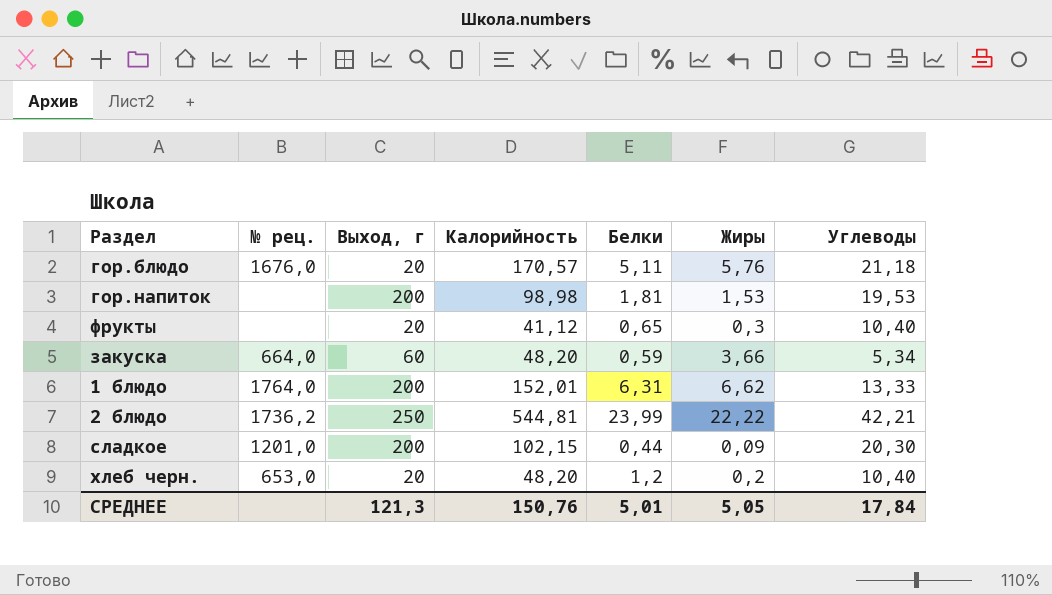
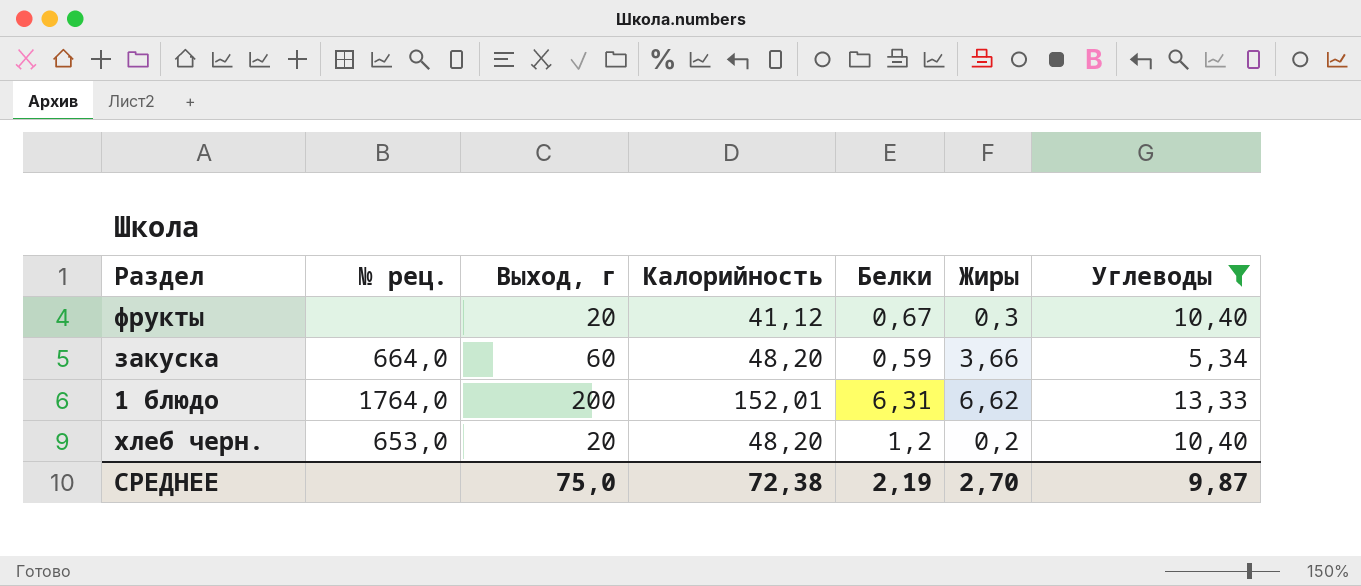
filter: none -> Углеводы <= 13,33
фрукты | Белки: 0,65 -> 0,67
СРЕДНЕЕ | Выход, г: 121,3 -> 75,0
СРЕДНЕЕ | Калорийность: 150,76 -> 72,38
СРЕДНЕЕ | Белки: 5,01 -> 2,19
СРЕДНЕЕ | Жиры: 5,05 -> 2,70
СРЕДНЕЕ | Углеводы: 17,84 -> 9,87

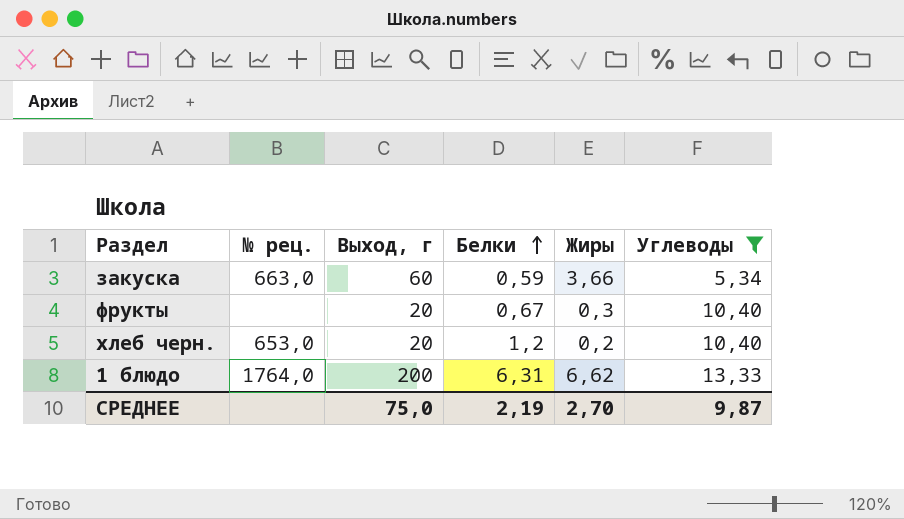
row order: none -> Белки ascending
column Калорийность | position: 4 -> none
закуска | № рец.: 664,0 -> 663,0

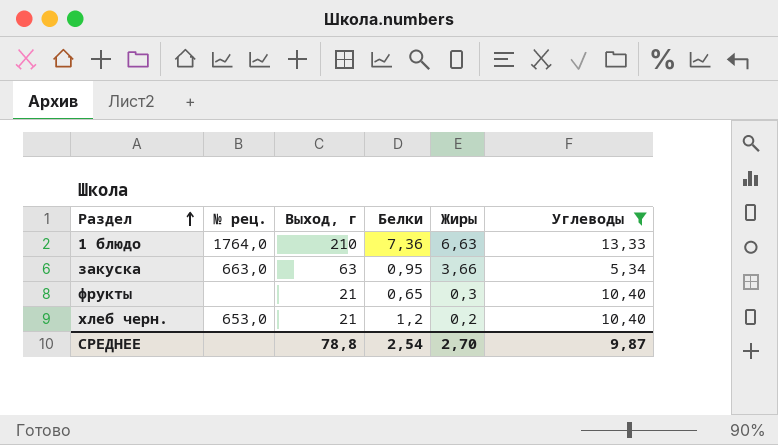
row order: Белки ascending -> Раздел ascending
1 блюдо | Выход, г: 200 -> 210
1 блюдо | Белки: 6,31 -> 7,36
1 блюдо | Жиры: 6,62 -> 6,63
закуска | Выход, г: 60 -> 63
закуска | Белки: 0,59 -> 0,95
фрукты | Выход, г: 20 -> 21
фрукты | Белки: 0,67 -> 0,65
хлеб черн. | Выход, г: 20 -> 21
СРЕДНЕЕ | Выход, г: 75,0 -> 78,8
СРЕДНЕЕ | Белки: 2,19 -> 2,54

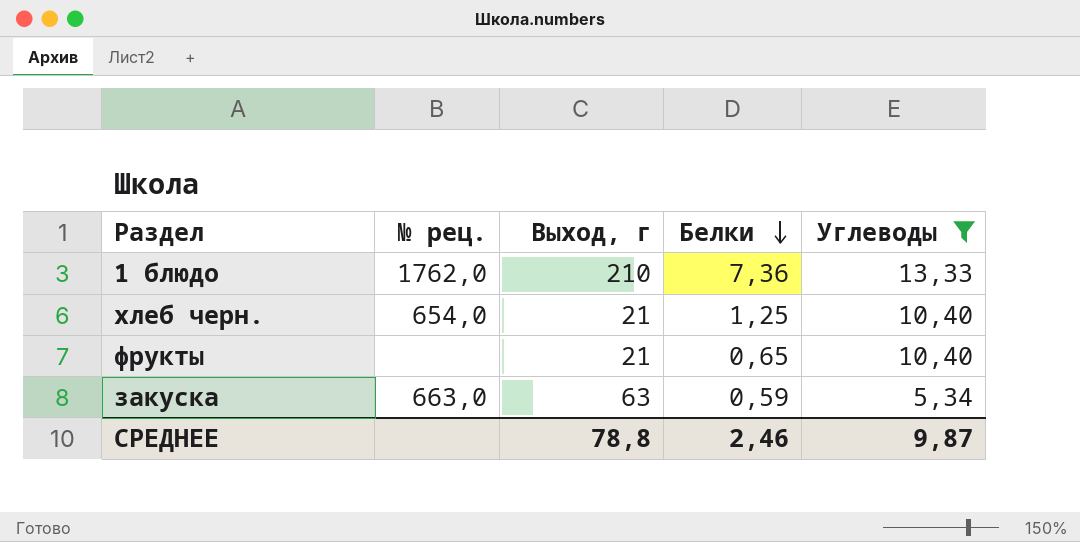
row order: Раздел ascending -> Белки descending
column Жиры | position: 5 -> none
1 блюдо | № рец.: 1764,0 -> 1762,0
хлеб черн. | № рец.: 653,0 -> 654,0
хлеб черн. | Белки: 1,2 -> 1,25
закуска | Белки: 0,95 -> 0,59
СРЕДНЕЕ | Белки: 2,54 -> 2,46

